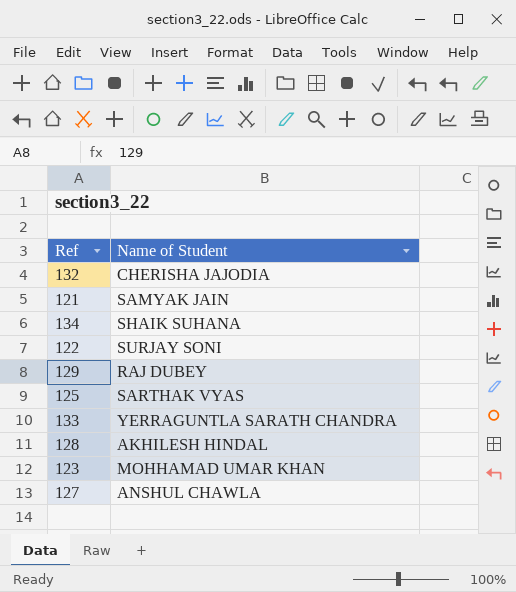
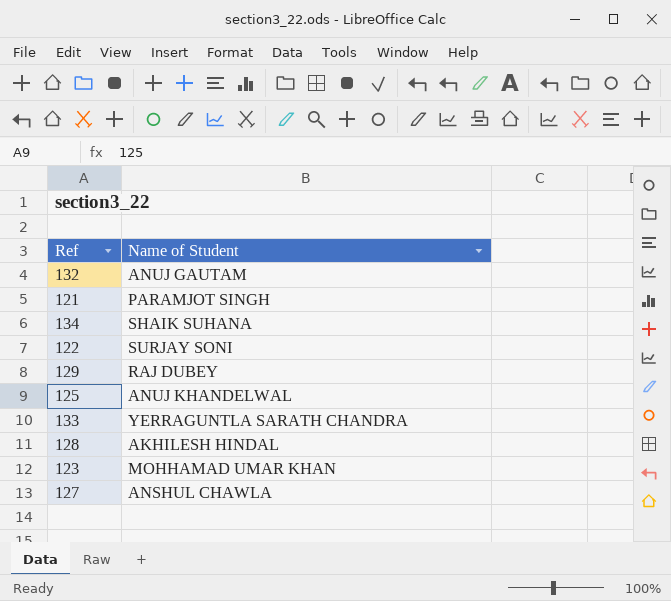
132 | Name of Student: CHERISHA JAJODIA -> ANUJ GAUTAM
121 | Name of Student: SAMYAK JAIN -> PARAMJOT SINGH
125 | Name of Student: SARTHAK VYAS -> ANUJ KHANDELWAL

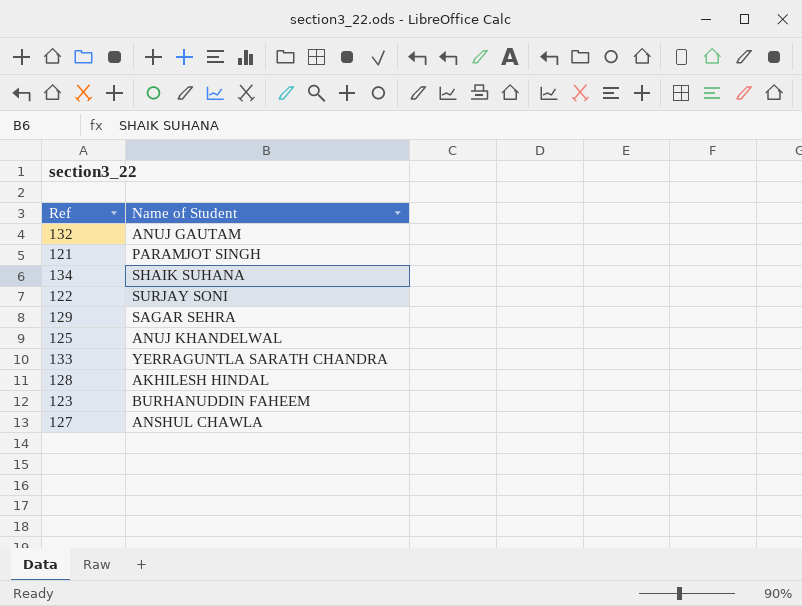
129 | Name of Student: RAJ DUBEY -> SAGAR SEHRA
123 | Name of Student: MOHHAMAD UMAR KHAN -> BURHANUDDIN FAHEEM

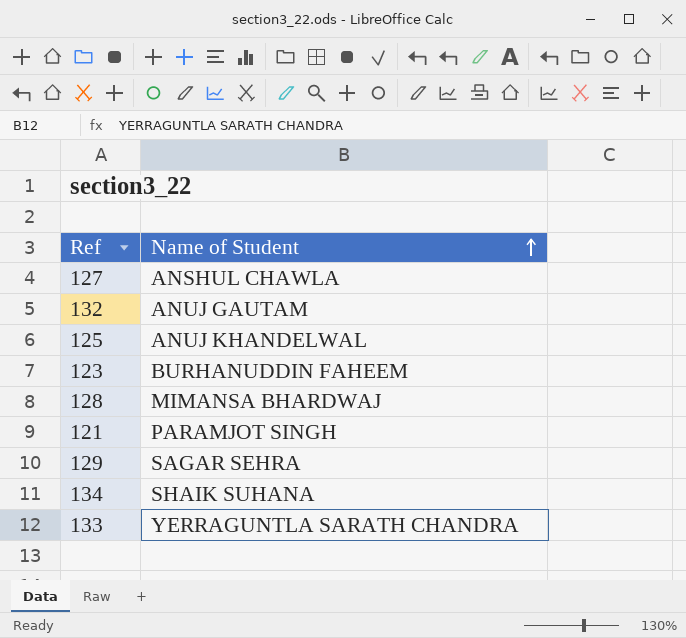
row order: none -> Name of Student ascending
row 122: SURJAY SONI -> none
128 | Name of Student: AKHILESH HINDAL -> MIMANSA BHARDWAJ

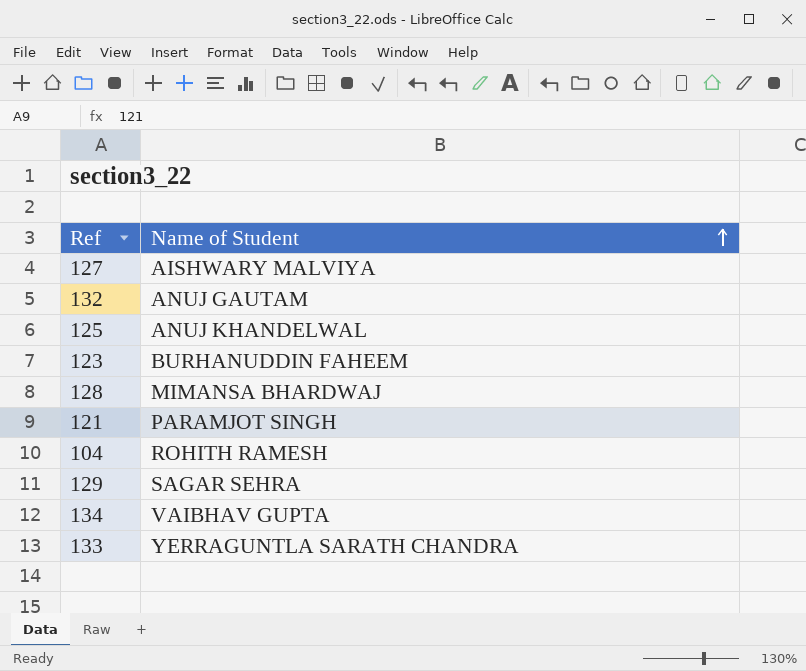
127 | Name of Student: ANSHUL CHAWLA -> AISHWARY MALVIYA
row 104: none -> ROHITH RAMESH
134 | Name of Student: SHAIK SUHANA -> VAIBHAV GUPTA

